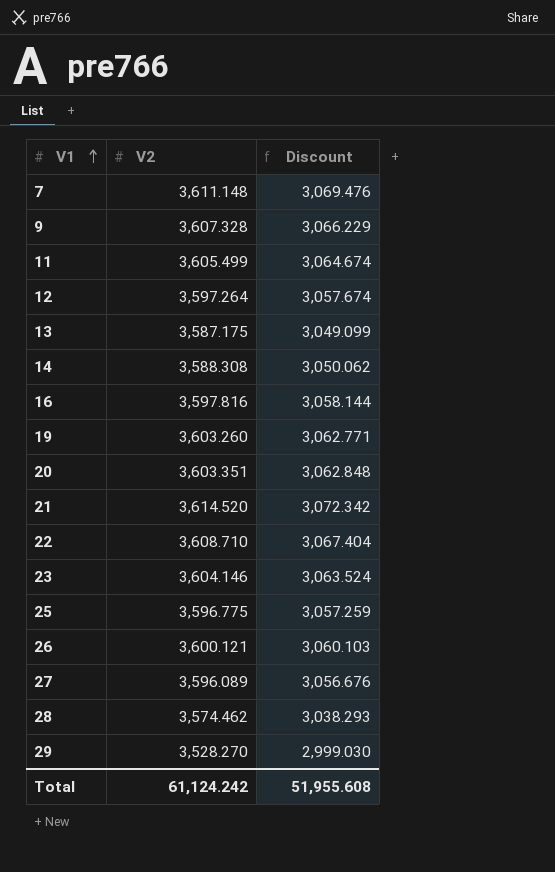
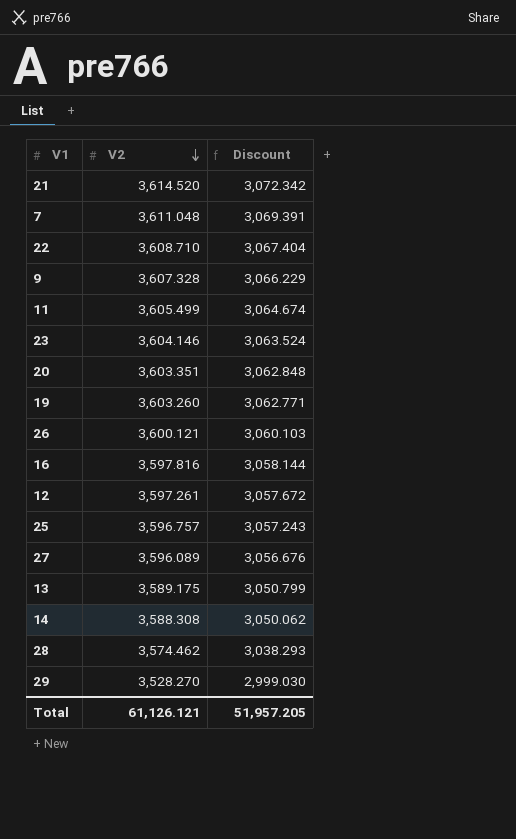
row order: V1 ascending -> V2 descending
7 | V2: 3,611.148 -> 3,611.048
7 | Discount: 3,069.476 -> 3,069.391
12 | V2: 3,597.264 -> 3,597.261
12 | Discount: 3,057.674 -> 3,057.672
25 | V2: 3,596.775 -> 3,596.757
25 | Discount: 3,057.259 -> 3,057.243
13 | V2: 3,587.175 -> 3,589.175
13 | Discount: 3,049.099 -> 3,050.799
Total | V2: 61,124.242 -> 61,126.121
Total | Discount: 51,955.608 -> 51,957.205

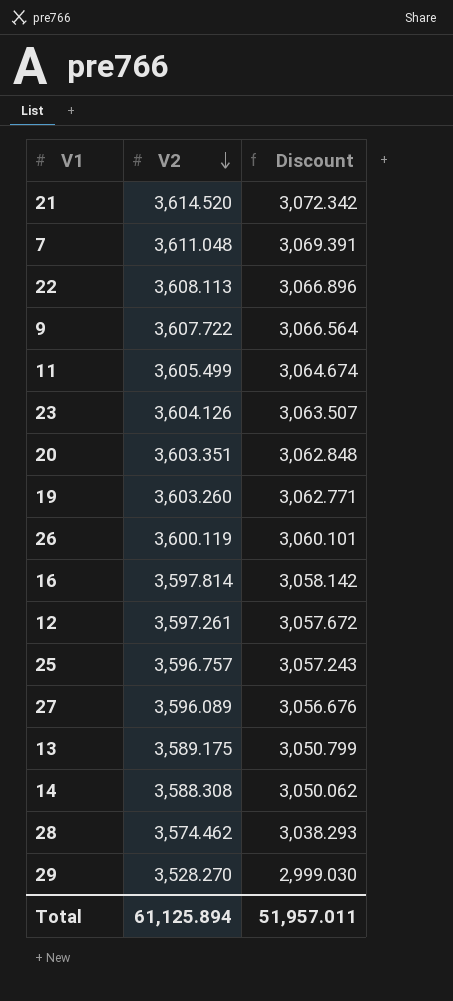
22 | V2: 3,608.710 -> 3,608.113
22 | Discount: 3,067.404 -> 3,066.896
9 | V2: 3,607.328 -> 3,607.722
9 | Discount: 3,066.229 -> 3,066.564
23 | V2: 3,604.146 -> 3,604.126
23 | Discount: 3,063.524 -> 3,063.507
26 | V2: 3,600.121 -> 3,600.119
26 | Discount: 3,060.103 -> 3,060.101
16 | V2: 3,597.816 -> 3,597.814
16 | Discount: 3,058.144 -> 3,058.142
Total | V2: 61,126.121 -> 61,125.894
Total | Discount: 51,957.205 -> 51,957.011

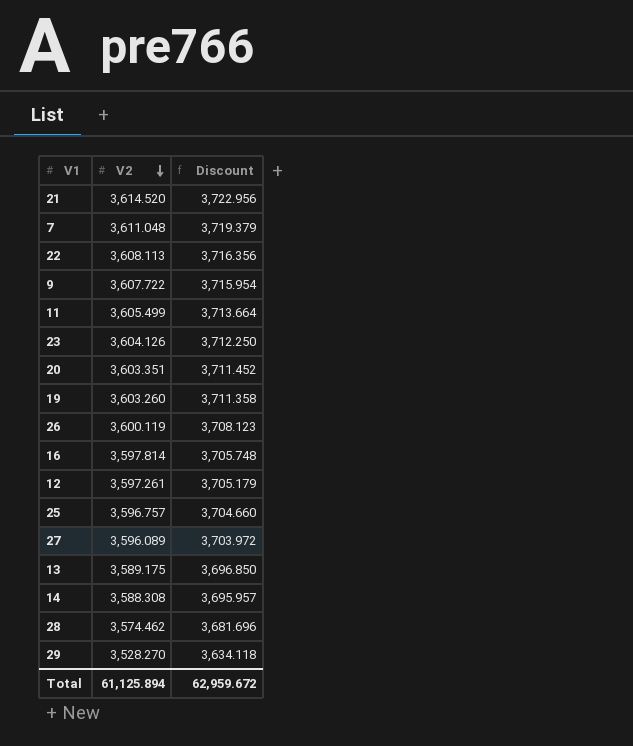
column Discount | formula: [V2] * 0.85 -> [V2] * 1.03
Total | Discount: 51,957.011 -> 62,959.672

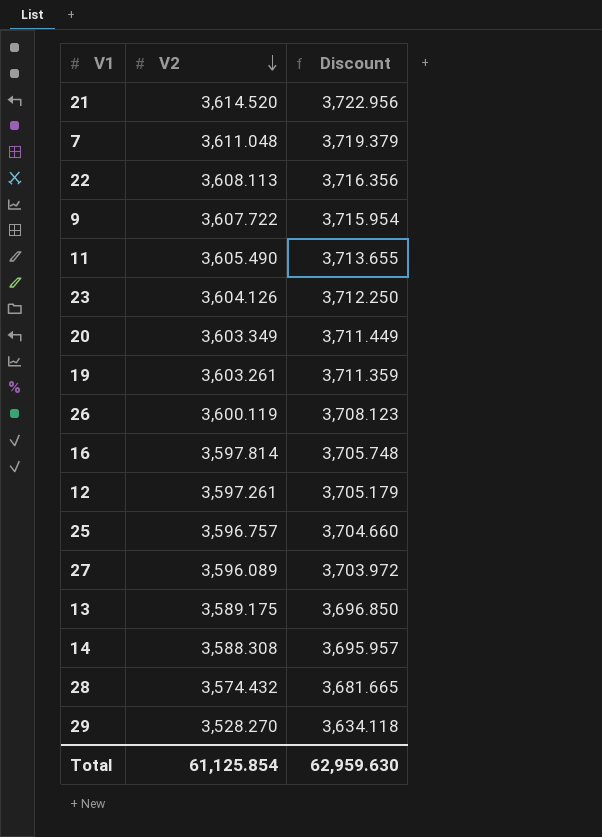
11 | V2: 3,605.499 -> 3,605.490
11 | Discount: 3,713.664 -> 3,713.655
20 | V2: 3,603.351 -> 3,603.349
20 | Discount: 3,711.452 -> 3,711.449
19 | V2: 3,603.260 -> 3,603.261
19 | Discount: 3,711.358 -> 3,711.359
28 | V2: 3,574.462 -> 3,574.432
28 | Discount: 3,681.696 -> 3,681.665
Total | V2: 61,125.894 -> 61,125.854
Total | Discount: 62,959.672 -> 62,959.630

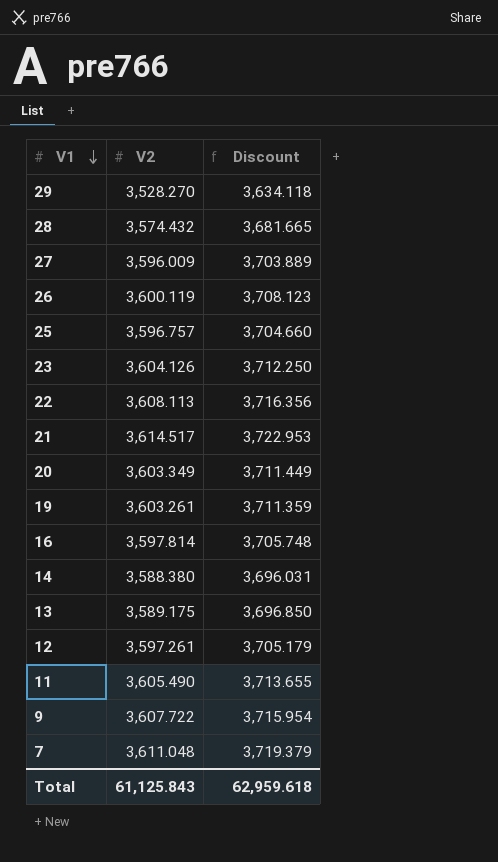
row order: V2 descending -> V1 descending
27 | V2: 3,596.089 -> 3,596.009
27 | Discount: 3,703.972 -> 3,703.889
21 | V2: 3,614.520 -> 3,614.517
21 | Discount: 3,722.956 -> 3,722.953
14 | V2: 3,588.308 -> 3,588.380
14 | Discount: 3,695.957 -> 3,696.031
Total | V2: 61,125.854 -> 61,125.843
Total | Discount: 62,959.630 -> 62,959.618

